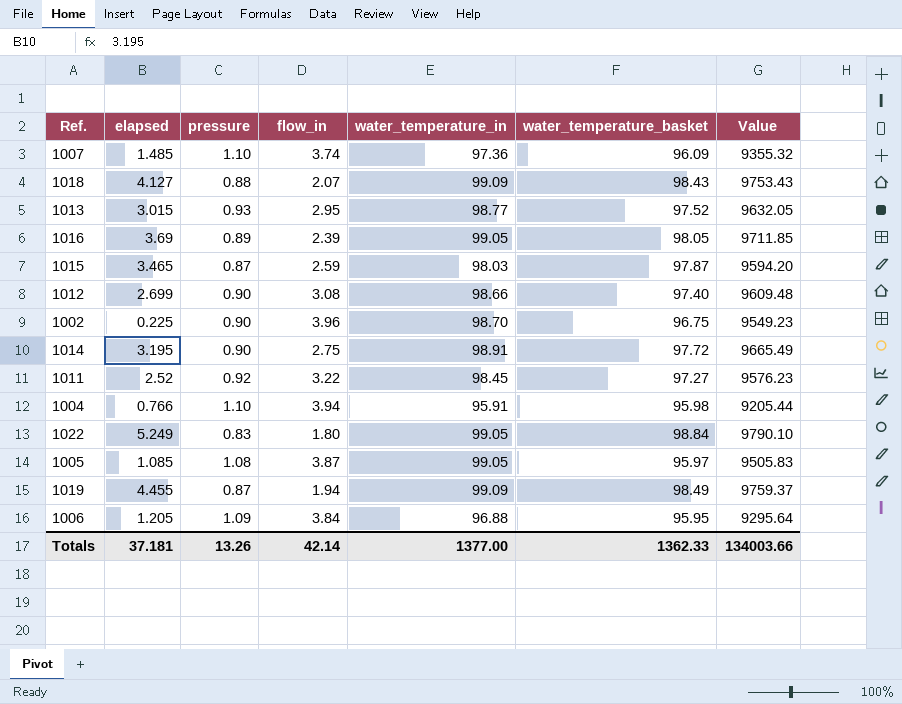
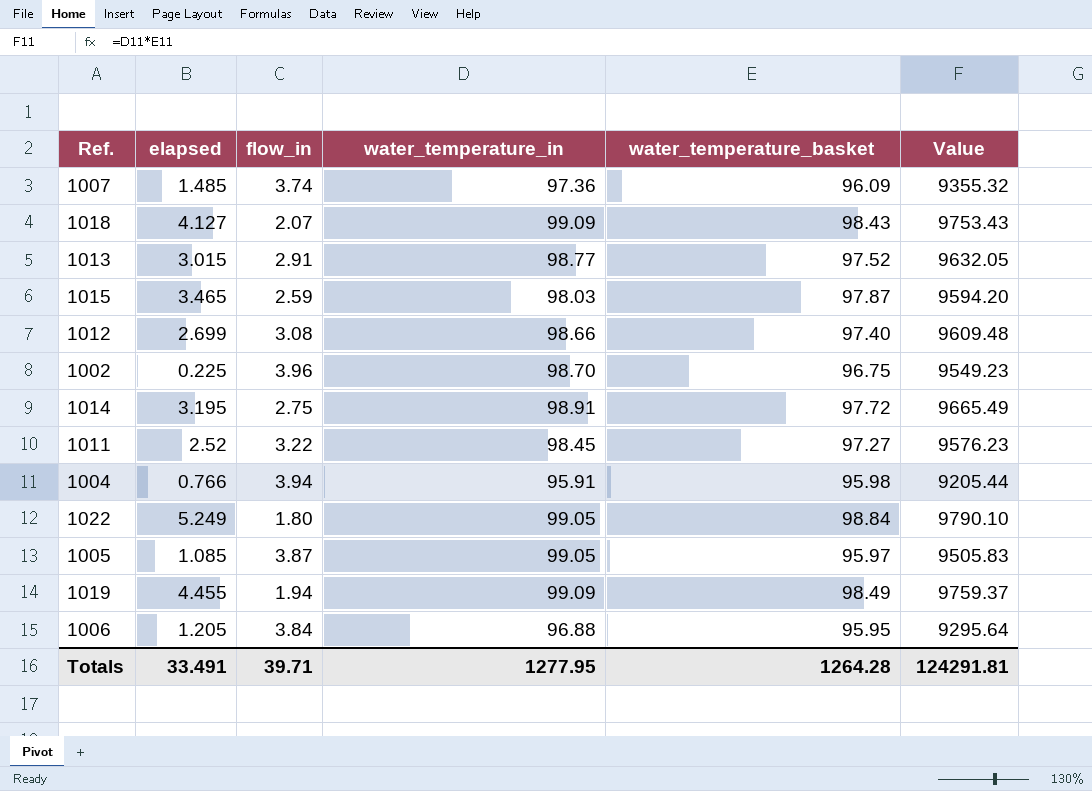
column pressure | position: 3 -> none
row 1016: 3.69 | 0.89 | 2.39 | 99.05 | 98.05 | 9711.85 -> none
1013 | flow_in: 2.95 -> 2.91
Totals | elapsed: 37.181 -> 33.491
Totals | flow_in: 42.14 -> 39.71
Totals | water_temperature_in: 1377.00 -> 1277.95
Totals | water_temperature_basket: 1362.33 -> 1264.28
Totals | Value: 134003.66 -> 124291.81

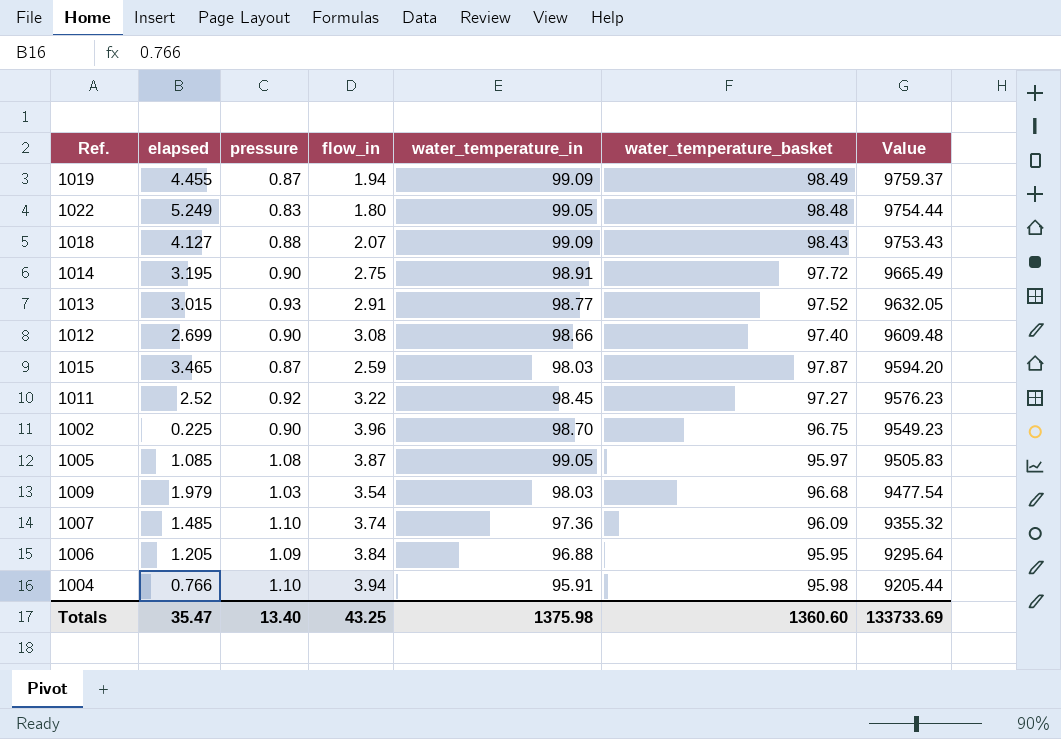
row order: none -> Value descending
column pressure | position: none -> 3
1022 | water_temperature_basket: 98.84 -> 98.48
1022 | Value: 9790.10 -> 9754.44
row 1009: none -> 1.979 | 1.03 | 3.54 | 98.03 | 96.68 | 9477.54
Totals | elapsed: 33.491 -> 35.47
Totals | flow_in: 39.71 -> 43.25
Totals | water_temperature_in: 1277.95 -> 1375.98
Totals | water_temperature_basket: 1264.28 -> 1360.60
Totals | Value: 124291.81 -> 133733.69

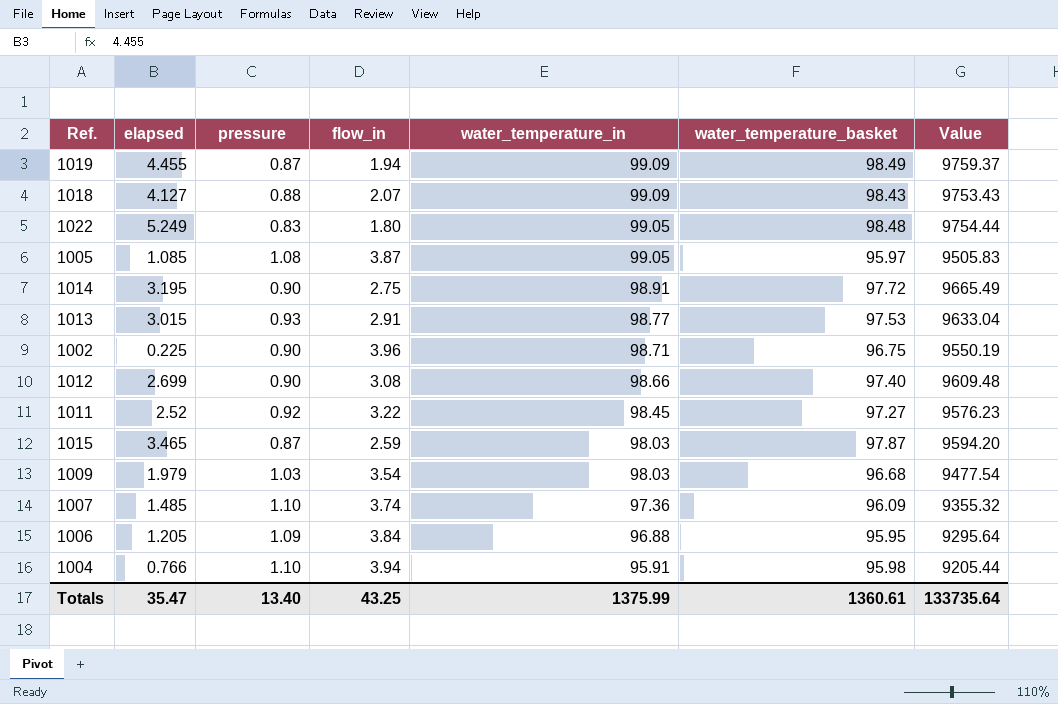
row order: Value descending -> water_temperature_in descending
1013 | water_temperature_basket: 97.52 -> 97.53
1013 | Value: 9632.05 -> 9633.04
1002 | water_temperature_in: 98.70 -> 98.71
1002 | Value: 9549.23 -> 9550.19
Totals | water_temperature_in: 1375.98 -> 1375.99
Totals | water_temperature_basket: 1360.60 -> 1360.61
Totals | Value: 133733.69 -> 133735.64

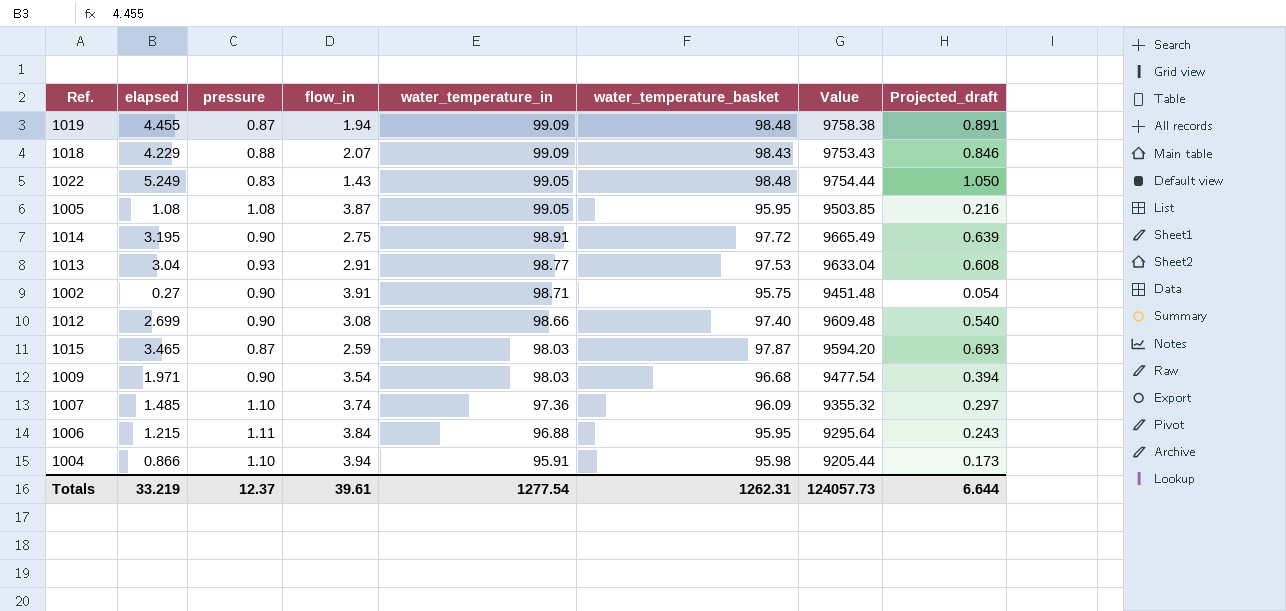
column Projected_draft | formula: none -> [elapsed] * 0.2
row 1011: 2.52 | 0.92 | 3.22 | 98.45 | 97.27 | 9576.23 -> none
1019 | water_temperature_basket: 98.49 -> 98.48
1019 | Value: 9759.37 -> 9758.38
1018 | elapsed: 4.127 -> 4.229
1022 | flow_in: 1.80 -> 1.43
1005 | elapsed: 1.085 -> 1.08
1005 | water_temperature_basket: 95.97 -> 95.95
1005 | Value: 9505.83 -> 9503.85
1013 | elapsed: 3.015 -> 3.04
1002 | elapsed: 0.225 -> 0.27
1002 | flow_in: 3.96 -> 3.91
1002 | water_temperature_basket: 96.75 -> 95.75
1002 | Value: 9550.19 -> 9451.48
1009 | elapsed: 1.979 -> 1.971
1009 | pressure: 1.03 -> 0.90
1006 | elapsed: 1.205 -> 1.215
1006 | pressure: 1.09 -> 1.11
1004 | elapsed: 0.766 -> 0.866
Totals | elapsed: 35.47 -> 33.219
Totals | pressure: 13.40 -> 12.37
Totals | flow_in: 43.25 -> 39.61
Totals | water_temperature_in: 1375.99 -> 1277.54
Totals | water_temperature_basket: 1360.61 -> 1262.31
Totals | Value: 133735.64 -> 124057.73

